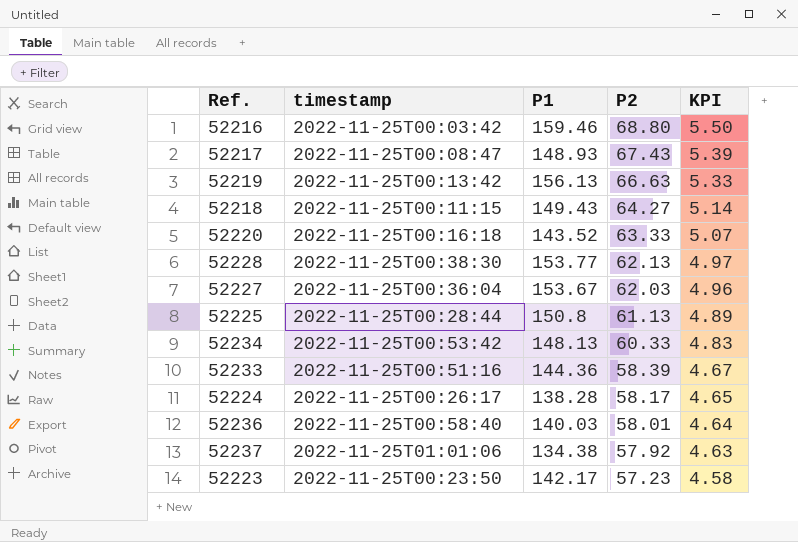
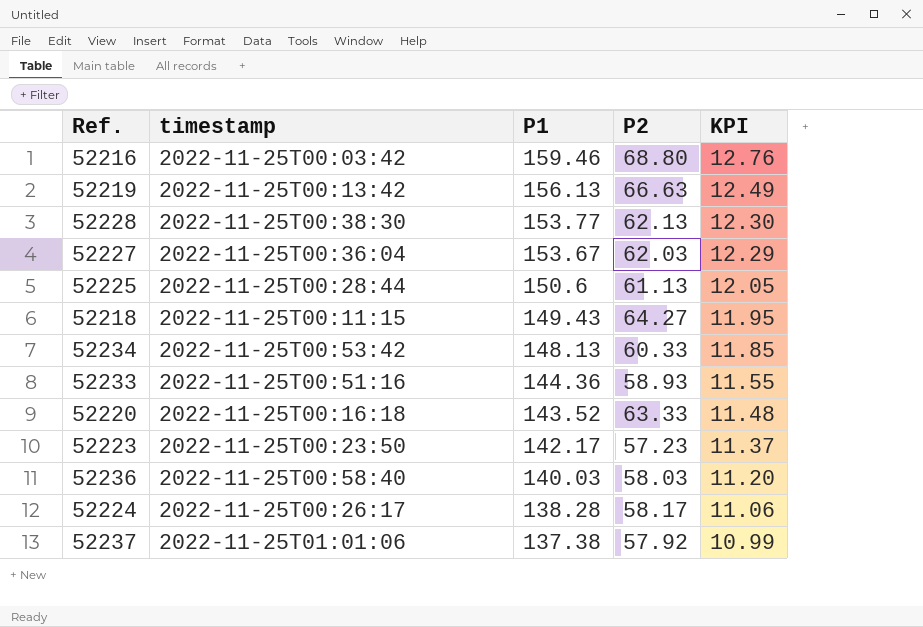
row order: P2 descending -> P1 descending
column KPI | formula: [P2] * 0.08 -> [P1] * 0.08
row 52217: 2022-11-25T00:08:47 | 148.93 | 67.43 | 5.39 -> none
52225 | P1: 150.8 -> 150.6
52233 | P2: 58.39 -> 58.93
52236 | P2: 58.01 -> 58.03
52237 | P1: 134.38 -> 137.38

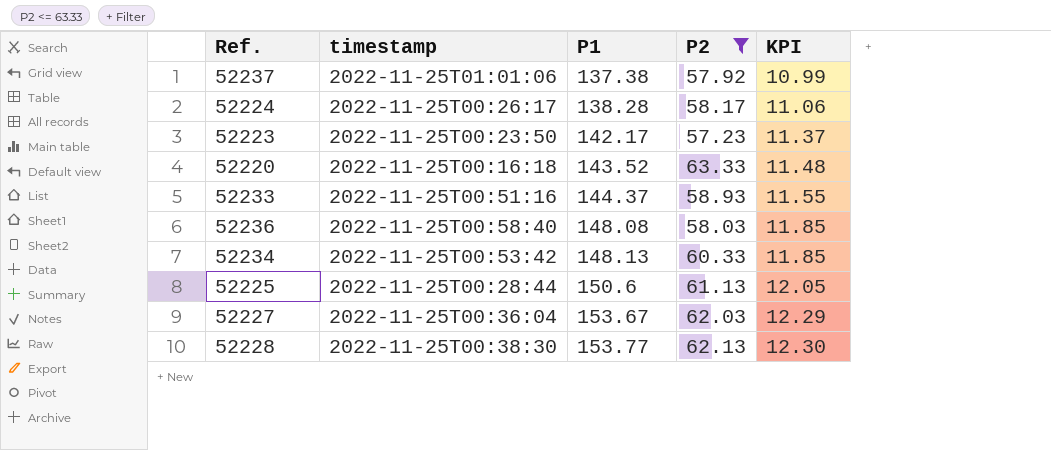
filter: none -> P2 <= 63.33
row order: P1 descending -> P1 ascending
52233 | P1: 144.36 -> 144.37
52236 | P1: 140.03 -> 148.08
52236 | KPI: 11.20 -> 11.85

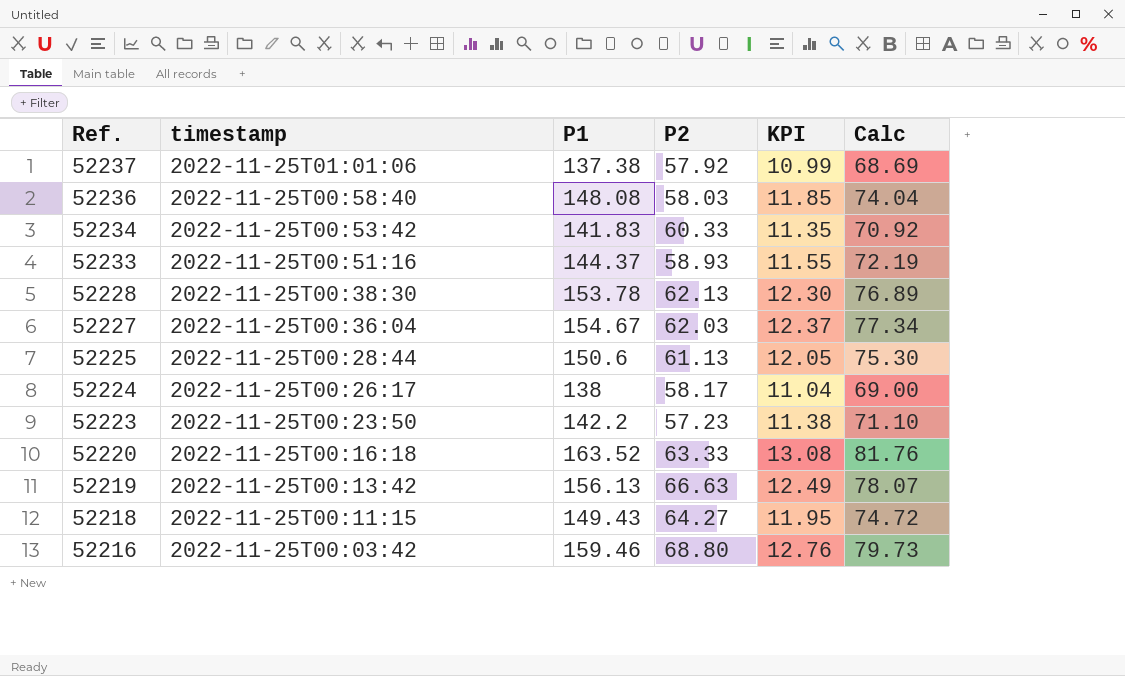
filter: P2 <= 63.33 -> none
row order: P1 ascending -> Ref. descending
column Calc | formula: none -> [P1] * 0.5
52234 | P1: 148.13 -> 141.83
52234 | KPI: 11.85 -> 11.35
52228 | P1: 153.77 -> 153.78
52227 | P1: 153.67 -> 154.67
52227 | KPI: 12.29 -> 12.37
52224 | P1: 138.28 -> 138
52224 | KPI: 11.06 -> 11.04
52223 | P1: 142.17 -> 142.2
52223 | KPI: 11.37 -> 11.38
52220 | P1: 143.52 -> 163.52
52220 | KPI: 11.48 -> 13.08

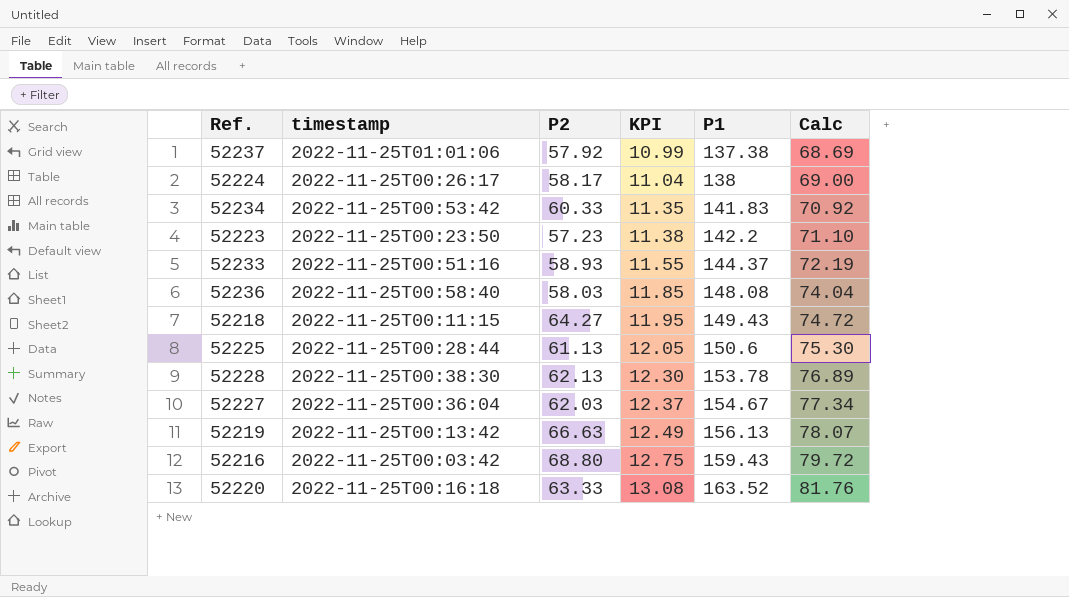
row order: Ref. descending -> KPI ascending
column P1 | position: 3 -> 5
52216 | KPI: 12.76 -> 12.75
52216 | P1: 159.46 -> 159.43
52216 | Calc: 79.73 -> 79.72

